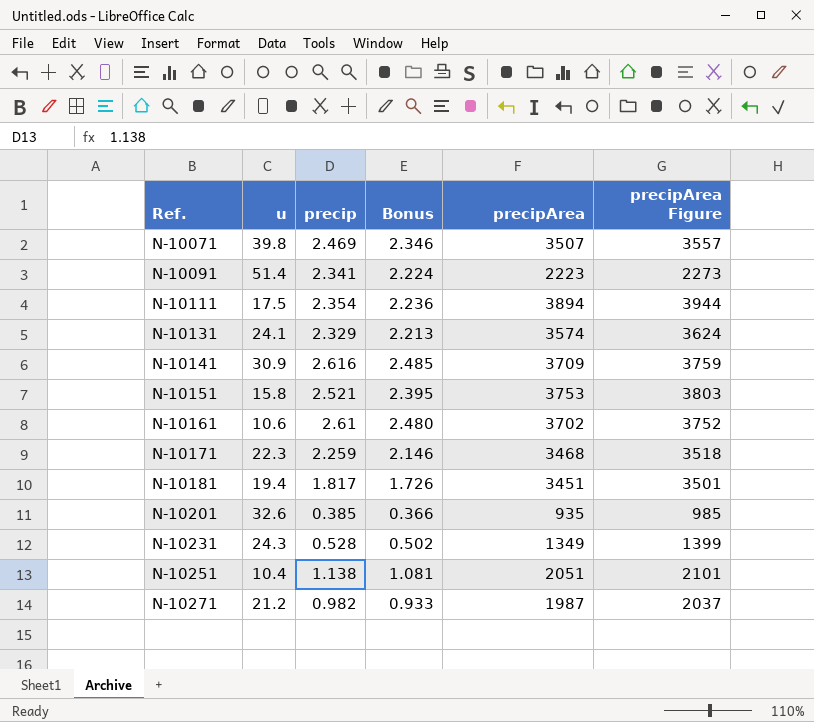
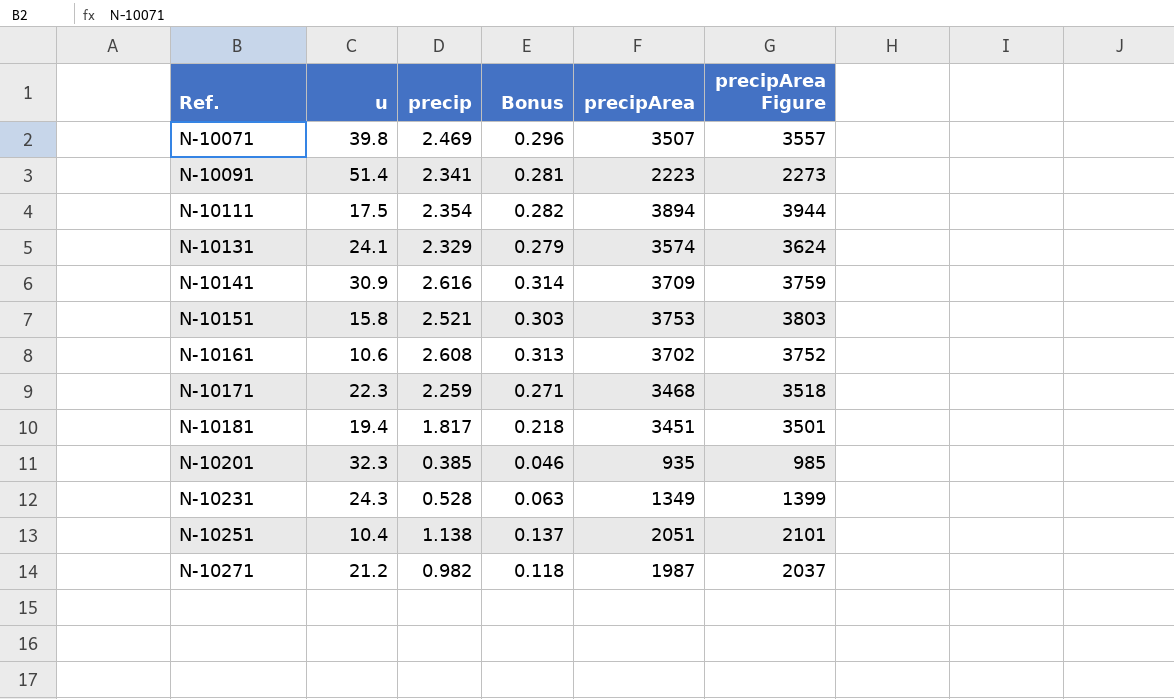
column Bonus | formula: [precip] * 0.95 -> [precip] * 0.12
N-10161 | precip: 2.61 -> 2.608
N-10201 | u: 32.6 -> 32.3

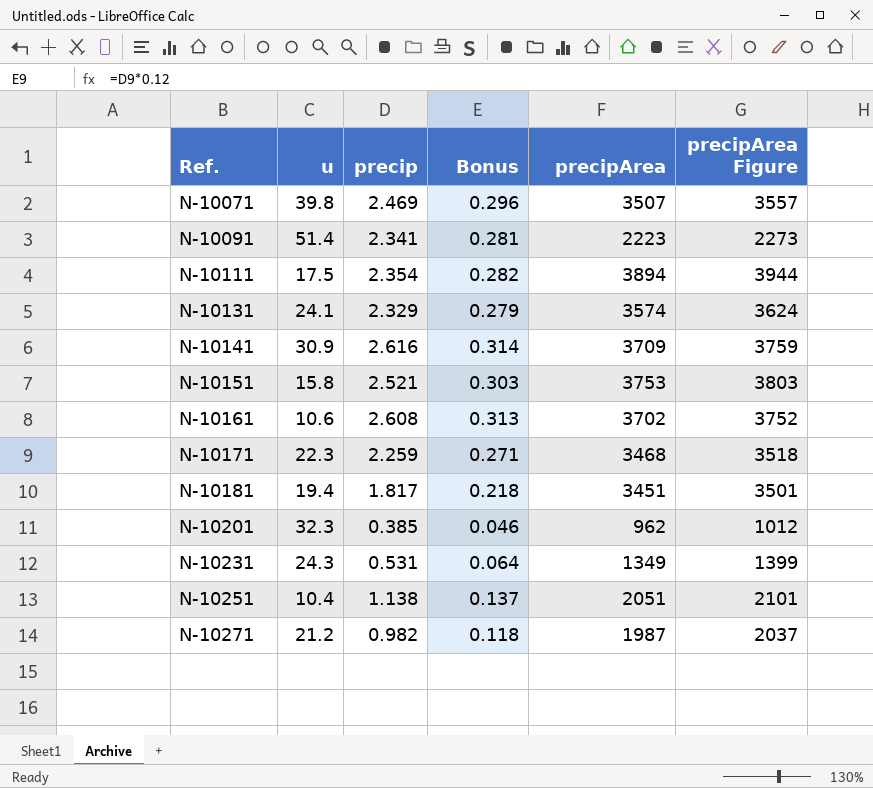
N-10201 | precipArea: 935 -> 962
N-10201 | precipArea Figure: 985 -> 1012
N-10231 | precip: 0.528 -> 0.531
N-10231 | Bonus: 0.063 -> 0.064

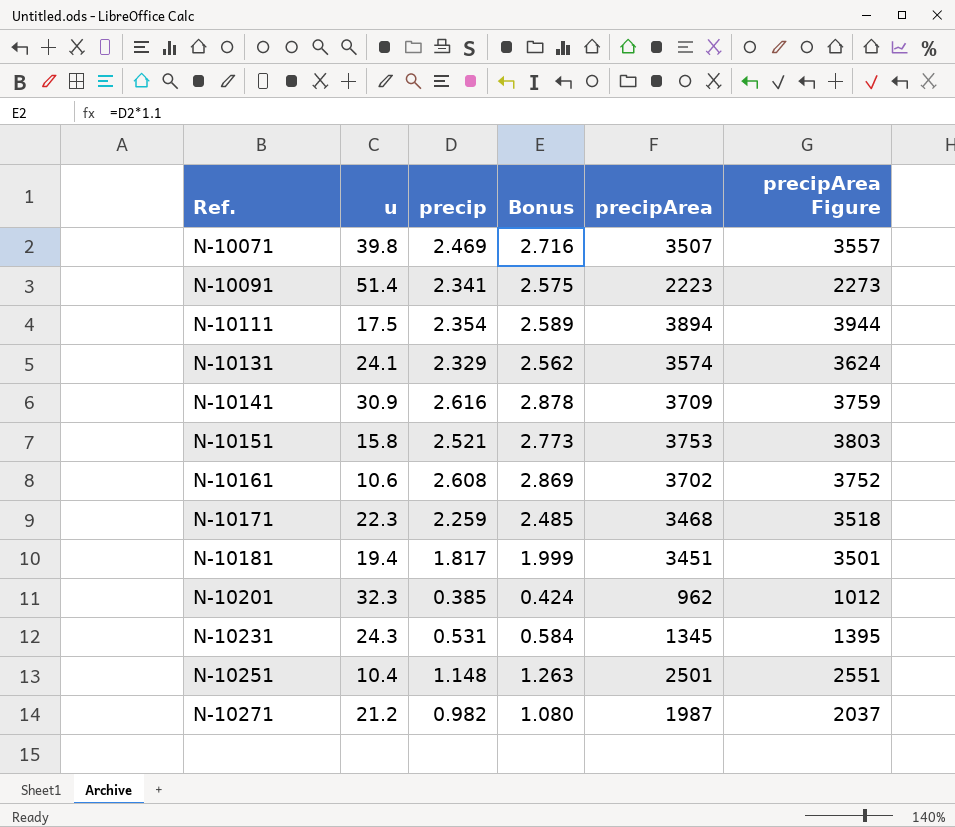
column Bonus | formula: [precip] * 0.12 -> [precip] * 1.1
N-10231 | precipArea: 1349 -> 1345
N-10231 | precipArea Figure: 1399 -> 1395
N-10251 | precip: 1.138 -> 1.148
N-10251 | precipArea: 2051 -> 2501
N-10251 | precipArea Figure: 2101 -> 2551

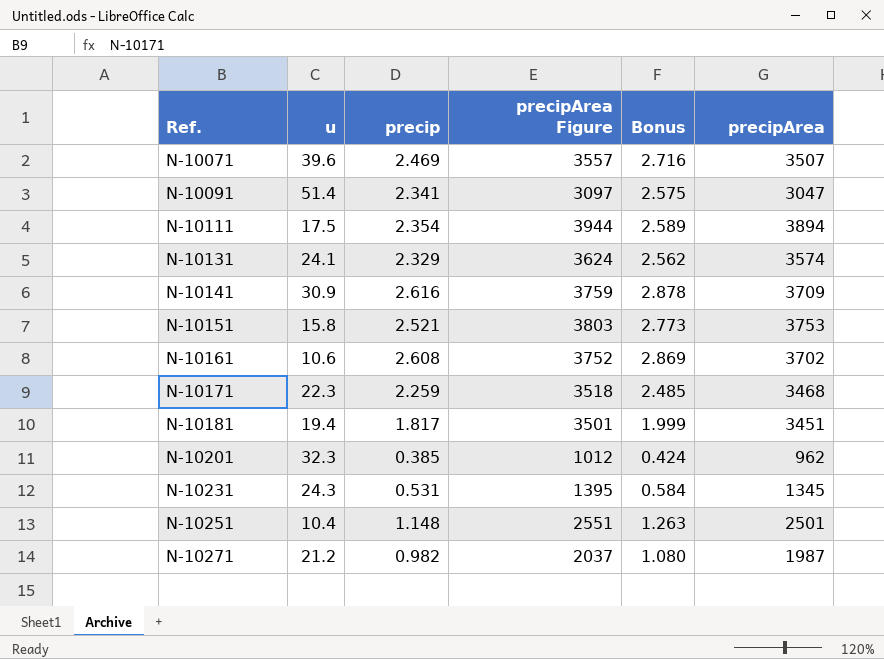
column precipArea Figure | position: 6 -> 4
N-10071 | u: 39.8 -> 39.6
N-10091 | precipArea Figure: 2273 -> 3097
N-10091 | precipArea: 2223 -> 3047

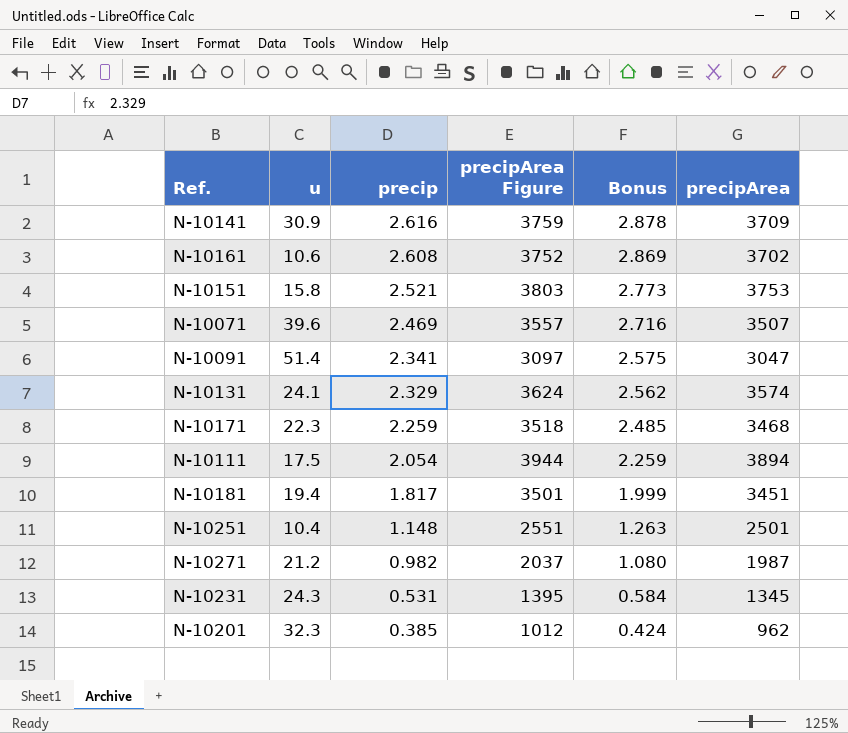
row order: Ref. ascending -> precip descending
N-10111 | precip: 2.354 -> 2.054
N-10111 | Bonus: 2.589 -> 2.259

